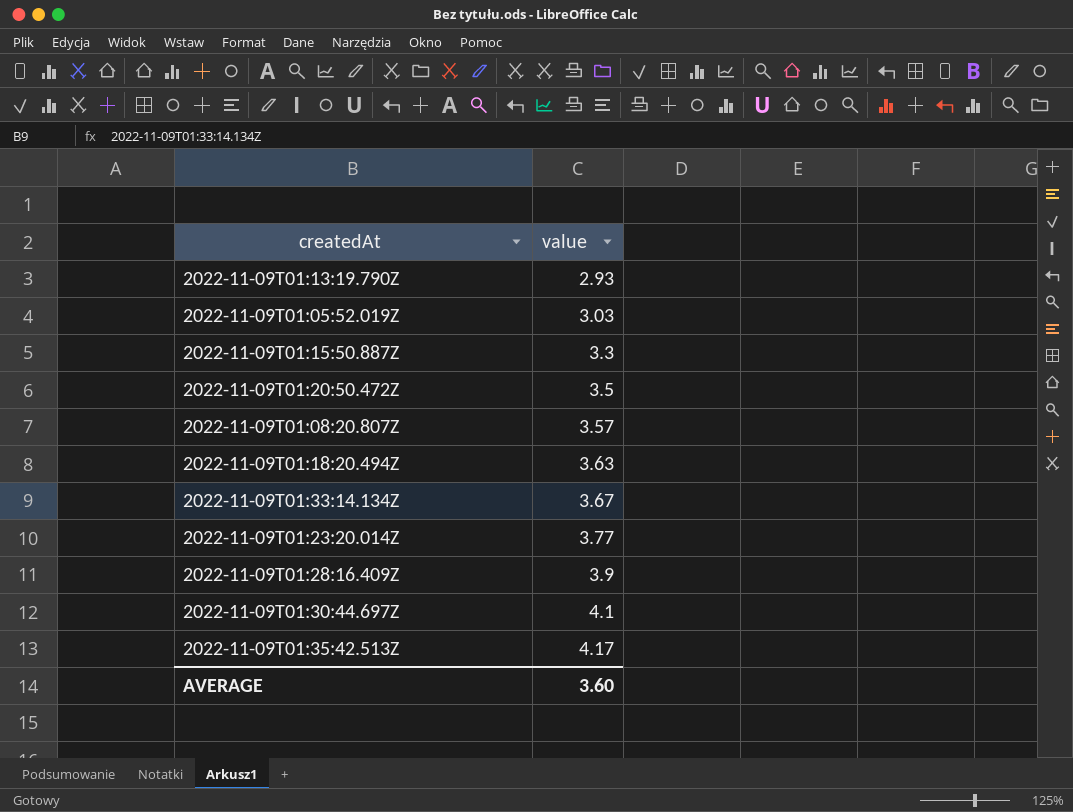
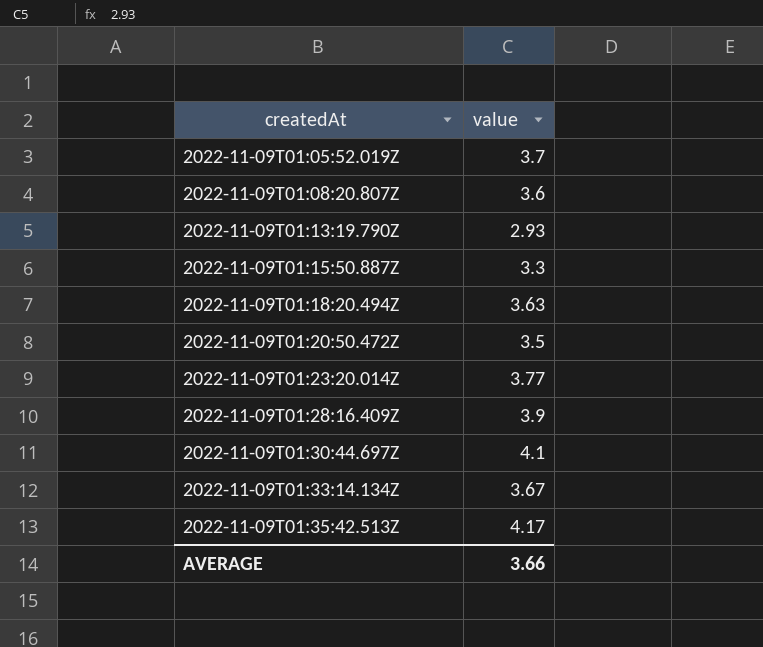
row order: value ascending -> createdAt ascending
2022-11-09T01:05:52.019Z | value: 3.03 -> 3.7
2022-11-09T01:08:20.807Z | value: 3.57 -> 3.6
AVERAGE | value: 3.60 -> 3.66

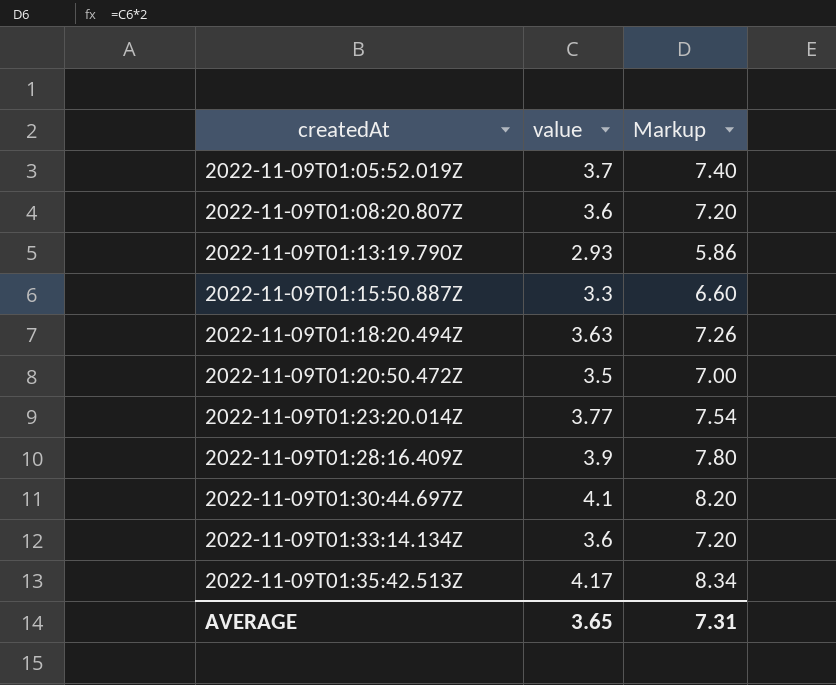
column Markup | formula: none -> [value] * 2
2022-11-09T01:33:14.134Z | value: 3.67 -> 3.6
AVERAGE | value: 3.66 -> 3.65

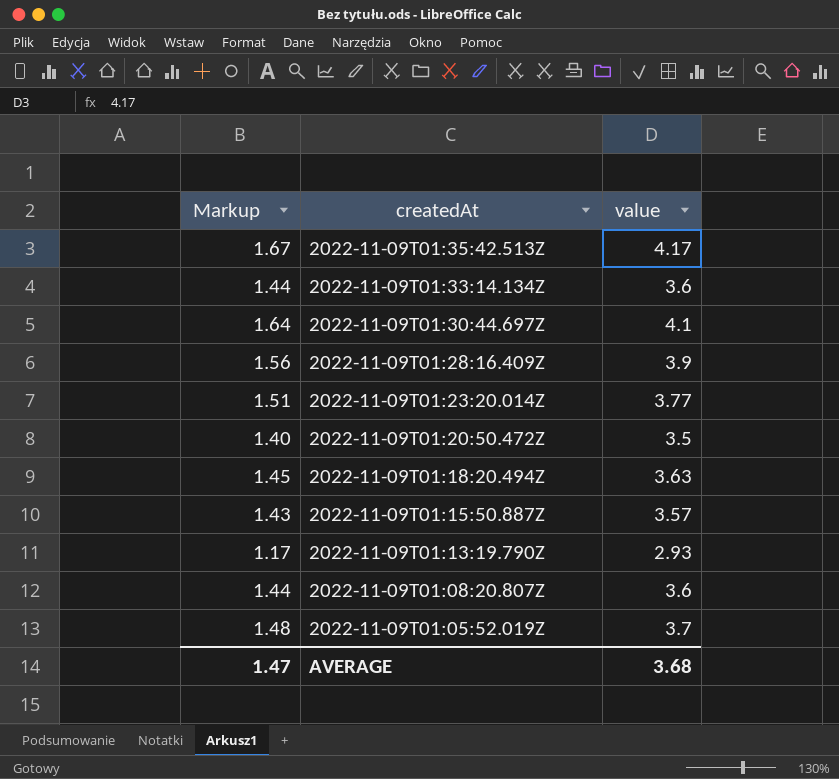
row order: createdAt ascending -> createdAt descending
column Markup | formula: [value] * 2 -> [value] * 0.4
column Markup | position: 3 -> 1
2022-11-09T01:15:50.887Z | value: 3.3 -> 3.57
AVERAGE | Markup: 7.31 -> 1.47
AVERAGE | value: 3.65 -> 3.68

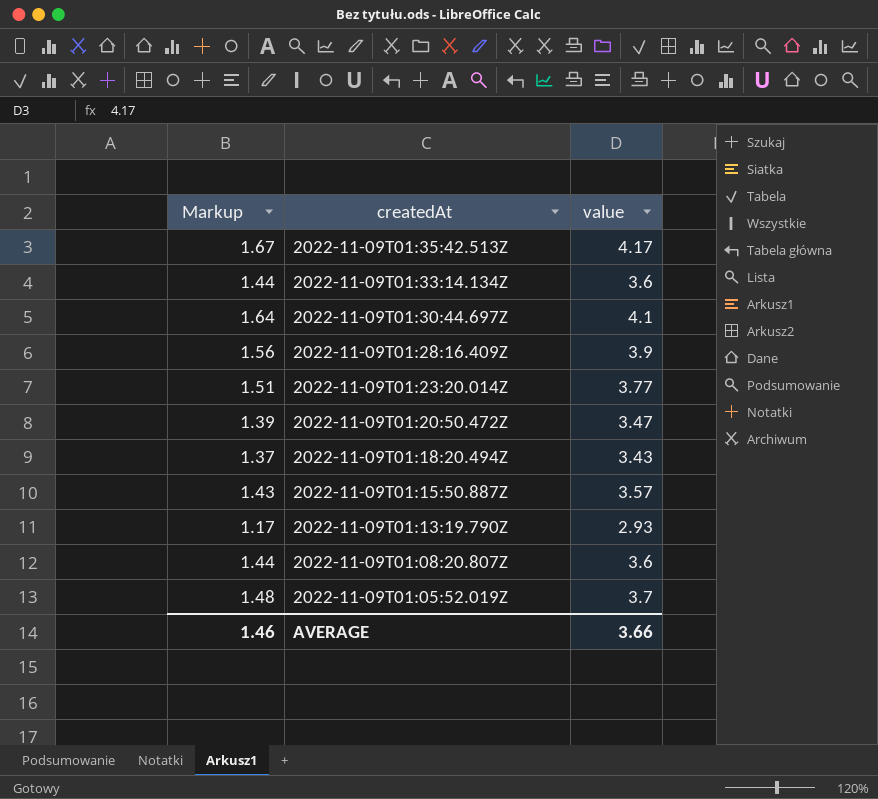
2022-11-09T01:20:50.472Z | Markup: 1.40 -> 1.39
2022-11-09T01:20:50.472Z | value: 3.5 -> 3.47
2022-11-09T01:18:20.494Z | Markup: 1.45 -> 1.37
2022-11-09T01:18:20.494Z | value: 3.63 -> 3.43
AVERAGE | Markup: 1.47 -> 1.46
AVERAGE | value: 3.68 -> 3.66

